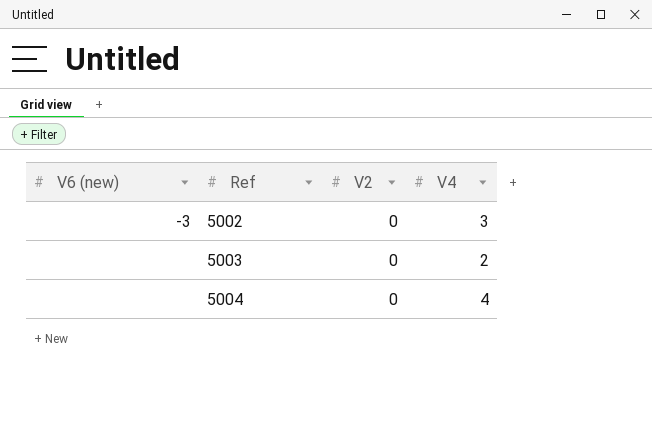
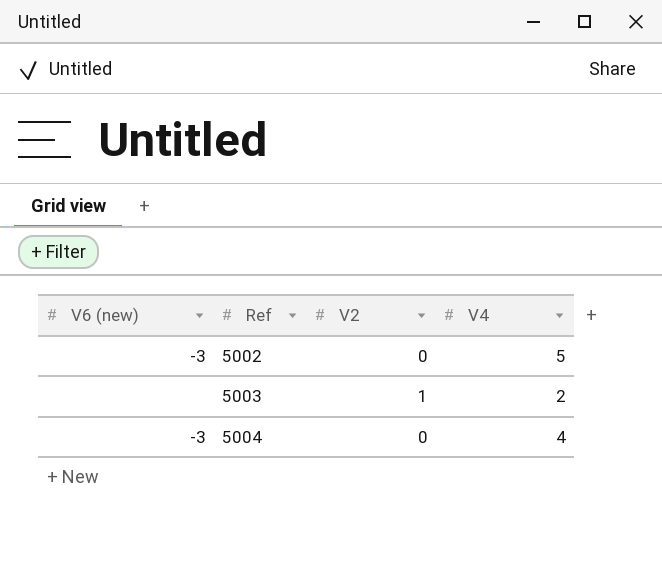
5002 | V4: 3 -> 5
5003 | V2: 0 -> 1
5004 | V6 (new): none -> -3

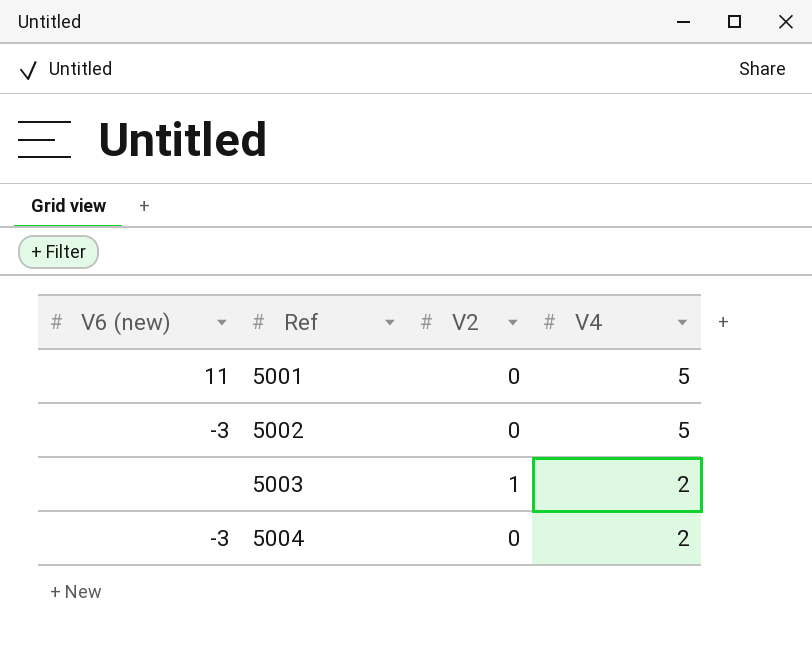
row 5001: none -> 11 | 0 | 5
5004 | V4: 4 -> 2

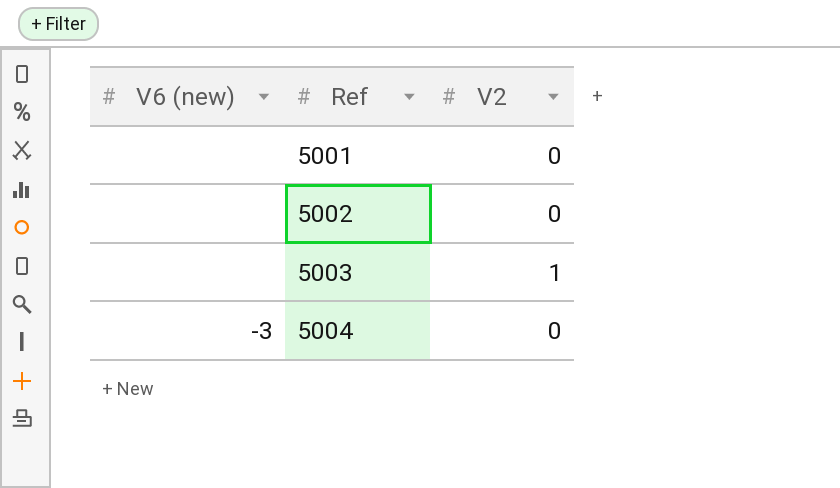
column V4 | position: 4 -> none
5001 | V6 (new): 11 -> none
5002 | V6 (new): -3 -> none

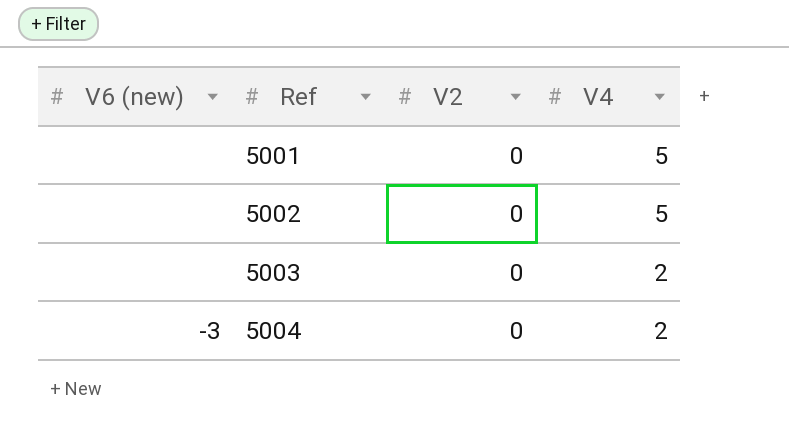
column V4 | position: none -> 4
5003 | V2: 1 -> 0

